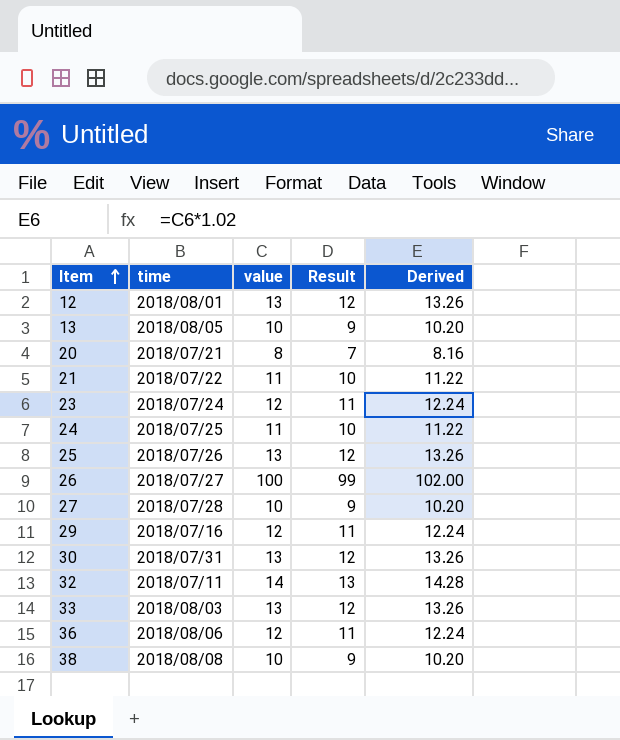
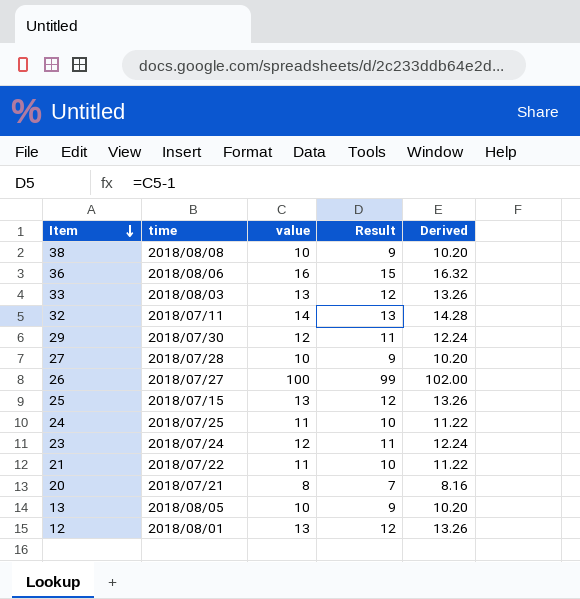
row order: Item ascending -> Item descending
row 30: 2018/07/31 | 13 | 12 | 13.26 -> none
36 | value: 12 -> 16
36 | Result: 11 -> 15
36 | Derived: 12.24 -> 16.32
29 | time: 2018/07/16 -> 2018/07/30
25 | time: 2018/07/26 -> 2018/07/15

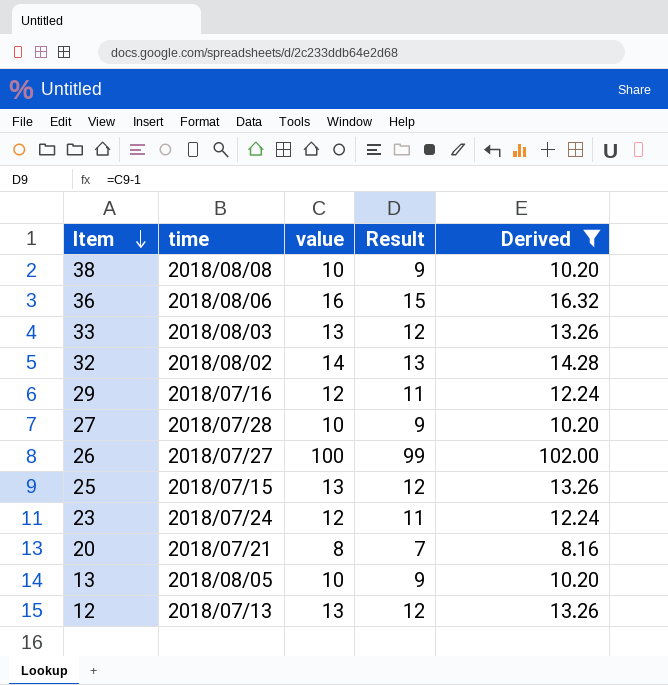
filter: none -> Derived != 11.22
32 | time: 2018/07/11 -> 2018/08/02
29 | time: 2018/07/30 -> 2018/07/16
12 | time: 2018/08/01 -> 2018/07/13

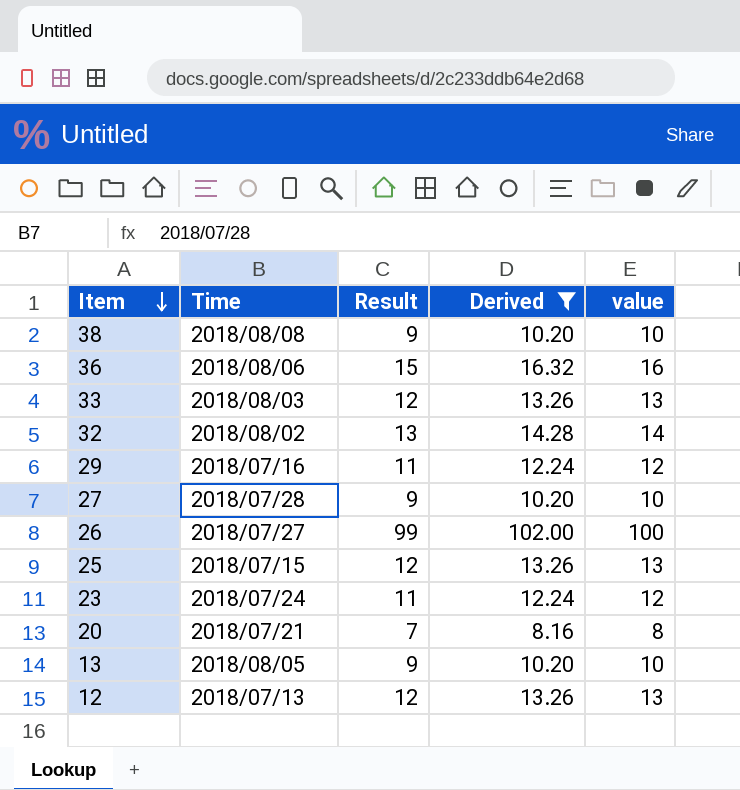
column name: time -> Time
column value | position: 3 -> 5

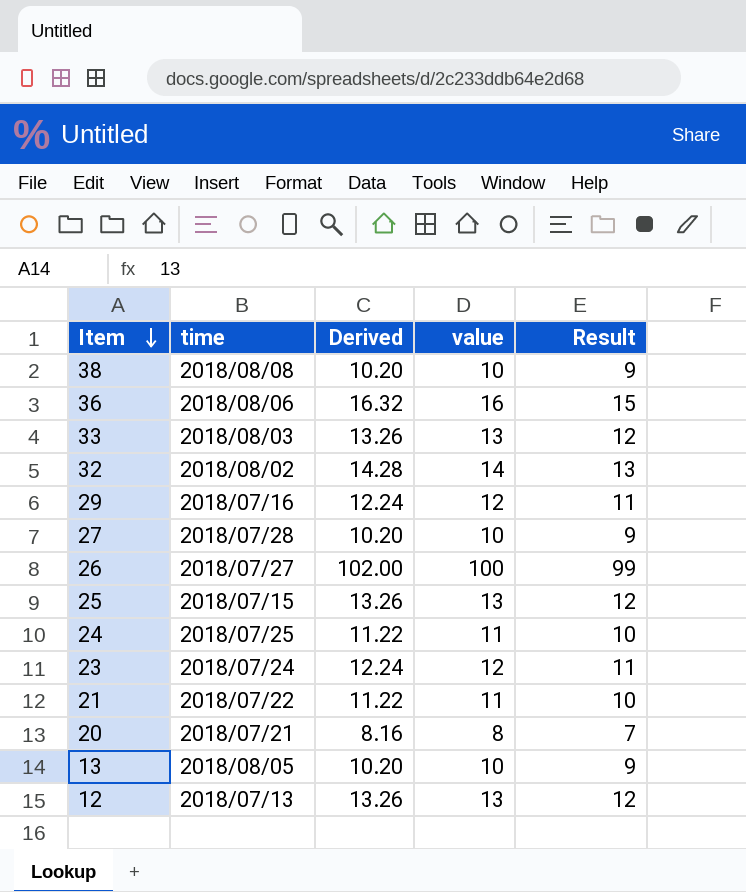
filter: Derived != 11.22 -> none
column name: Time -> time
column Result | position: 3 -> 5

